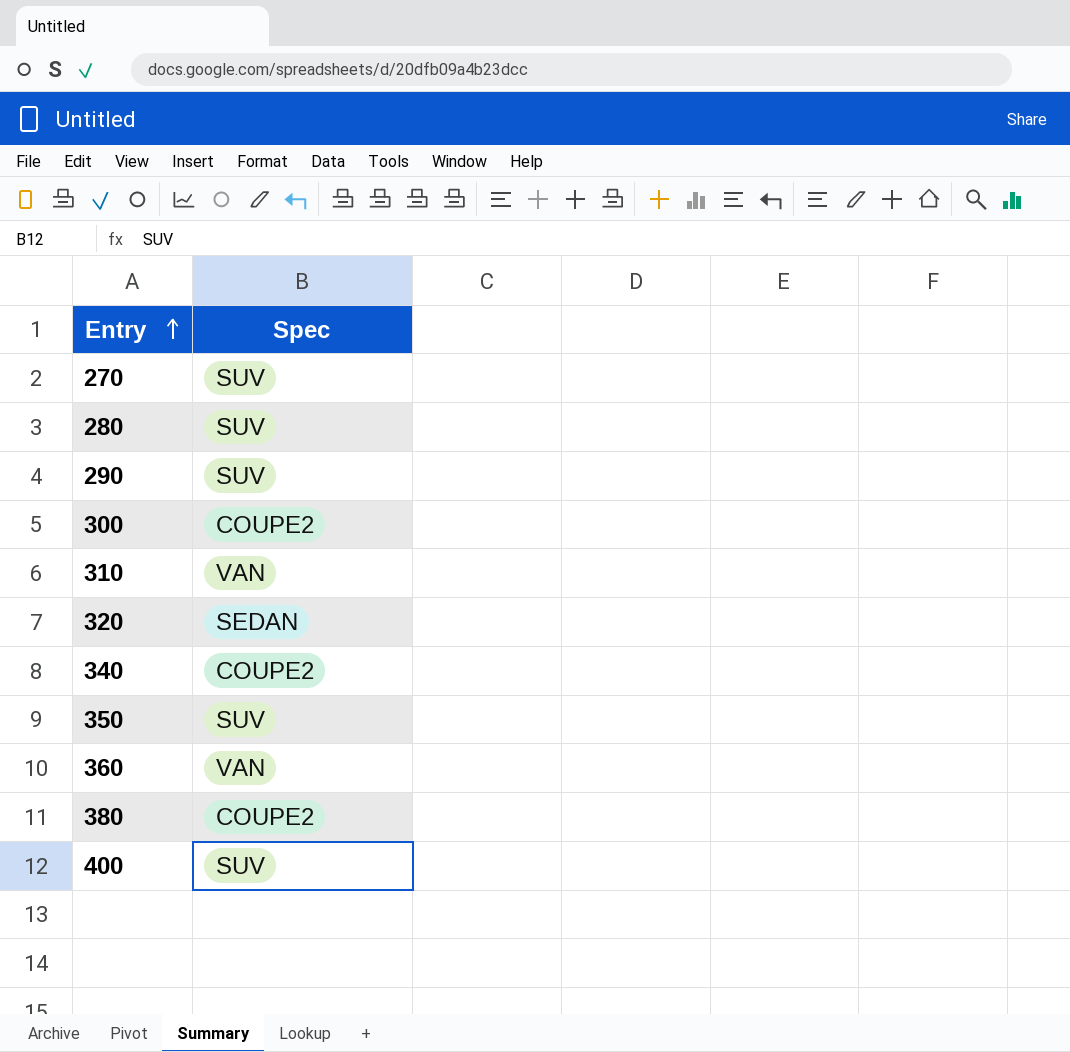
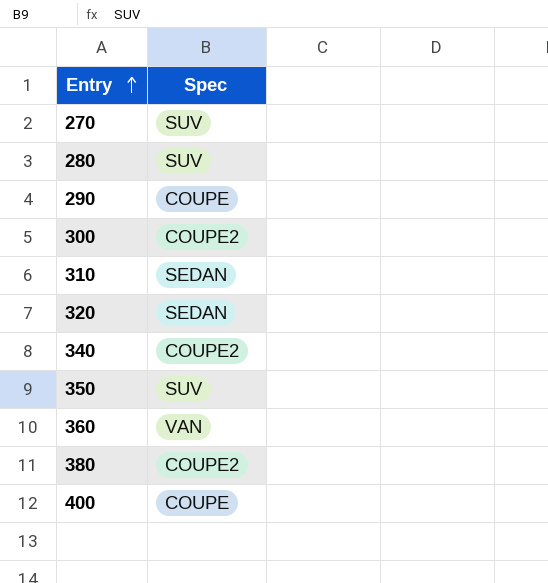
290 | Spec: SUV -> COUPE
310 | Spec: VAN -> SEDAN
400 | Spec: SUV -> COUPE

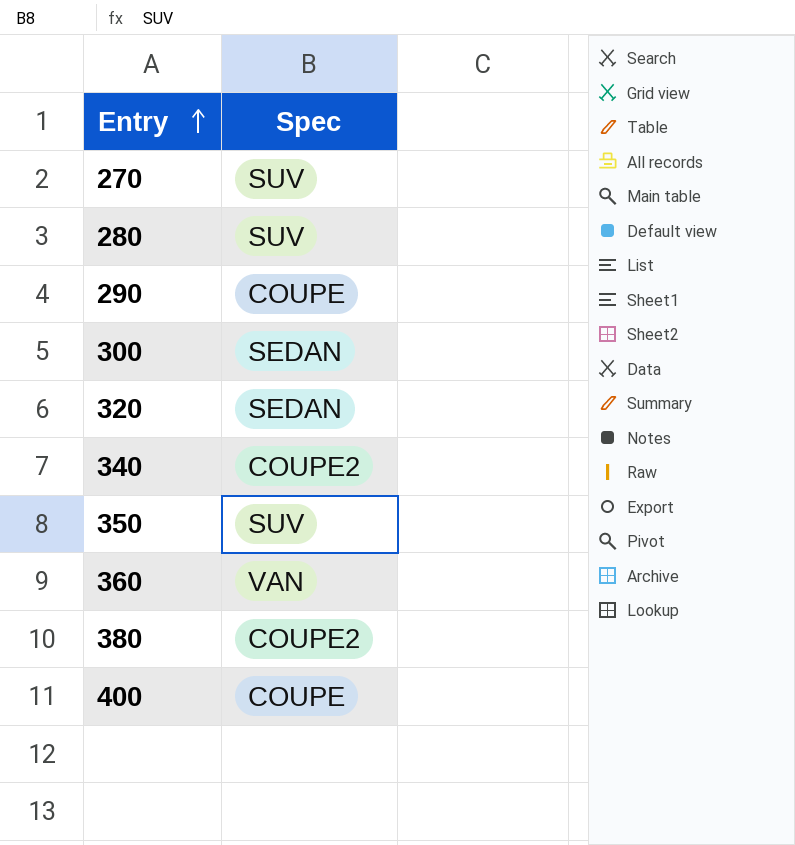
row 310: SEDAN -> none
300 | Spec: COUPE2 -> SEDAN

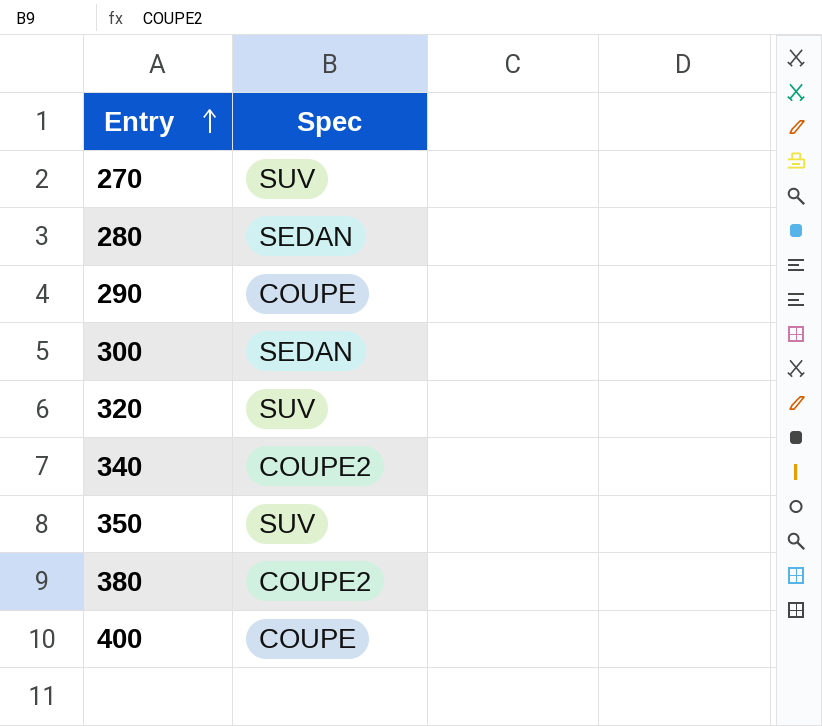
row 360: VAN -> none
280 | Spec: SUV -> SEDAN
320 | Spec: SEDAN -> SUV

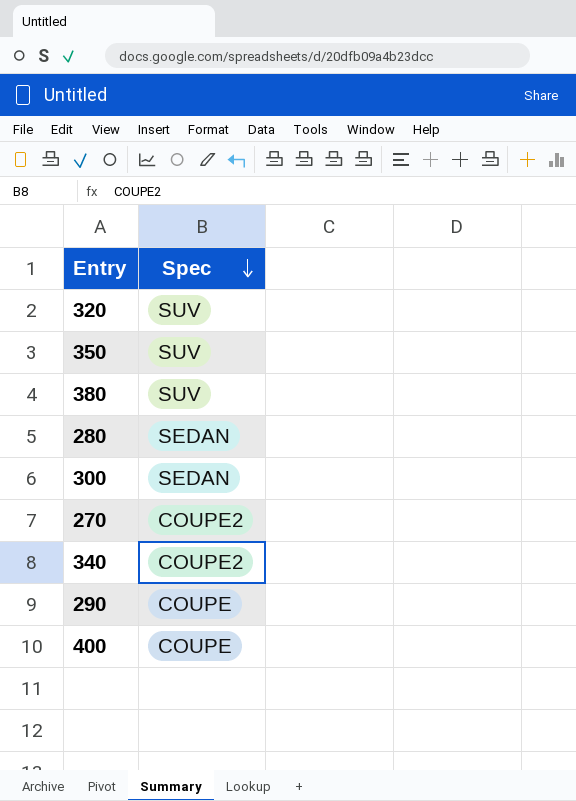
row order: Entry ascending -> Spec descending
380 | Spec: COUPE2 -> SUV
270 | Spec: SUV -> COUPE2

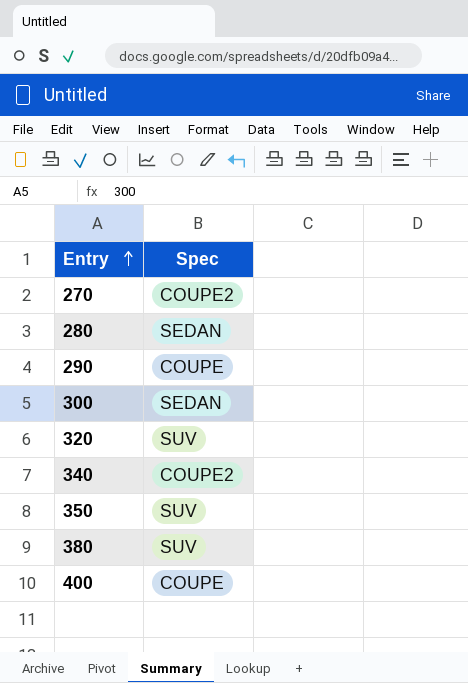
row order: Spec descending -> Entry ascending

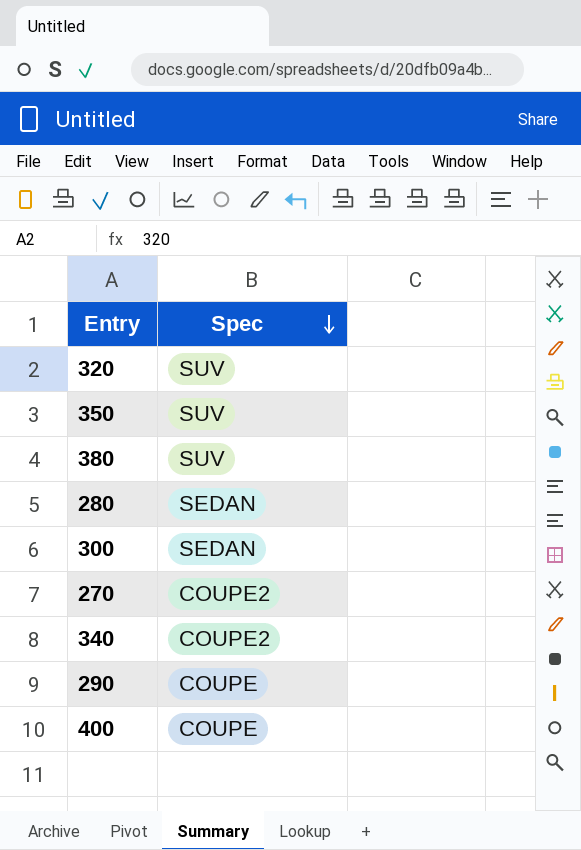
row order: Entry ascending -> Spec descending

